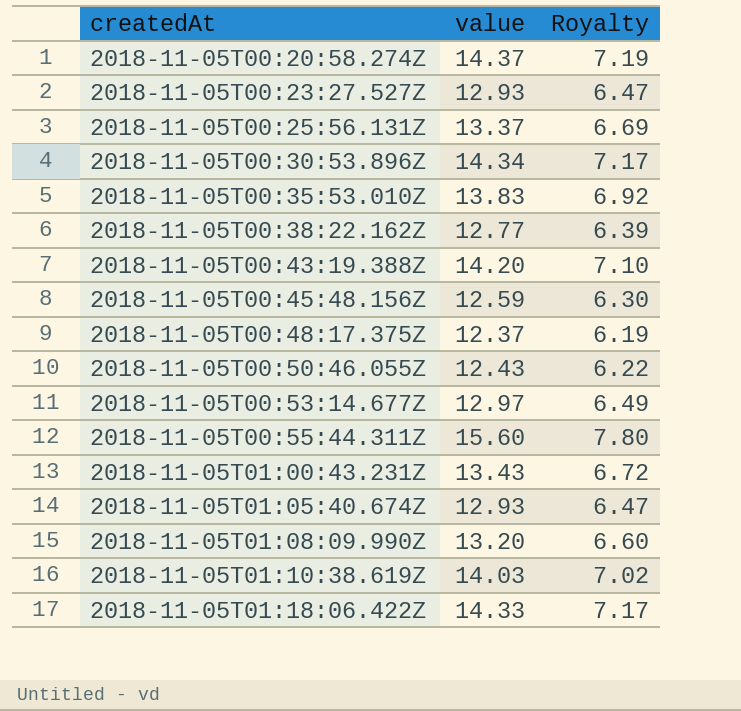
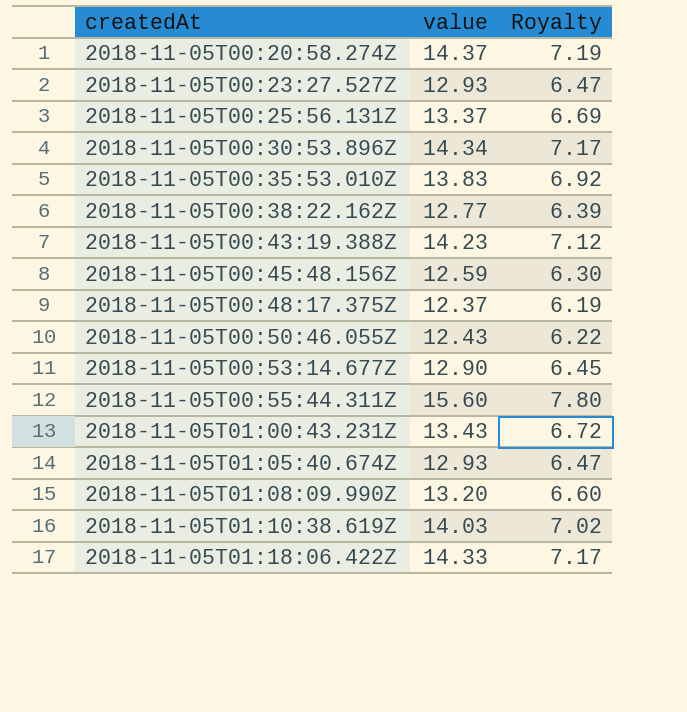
2018-11-05T00:43:19.388Z | value: 14.20 -> 14.23
2018-11-05T00:43:19.388Z | Royalty: 7.10 -> 7.12
2018-11-05T00:53:14.677Z | value: 12.97 -> 12.90
2018-11-05T00:53:14.677Z | Royalty: 6.49 -> 6.45

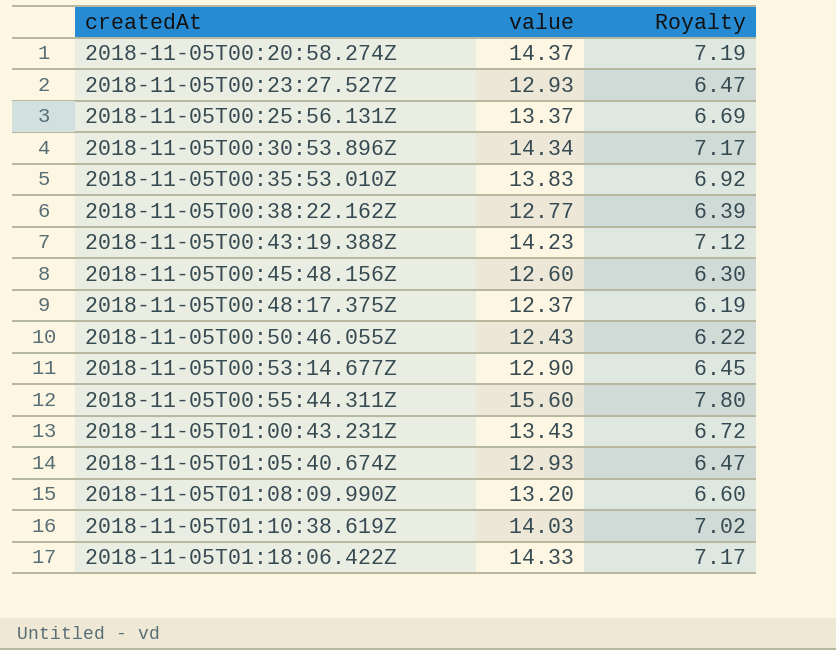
2018-11-05T00:45:48.156Z | value: 12.59 -> 12.60

